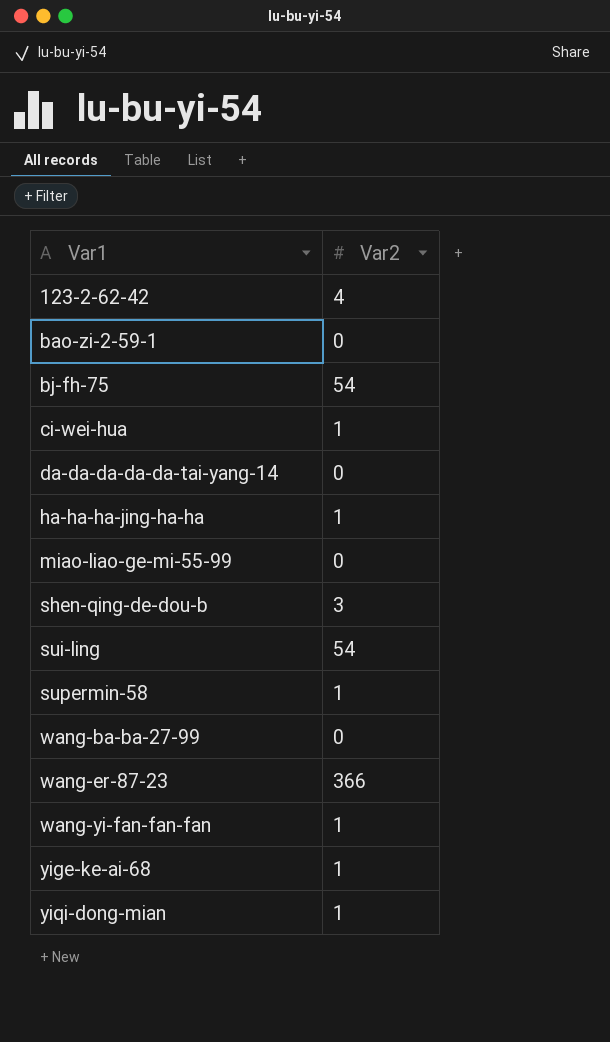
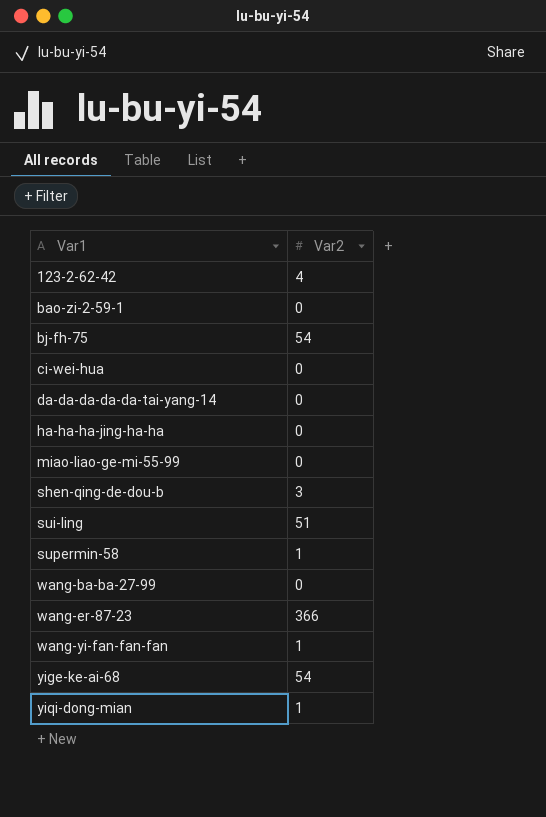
ci-wei-hua | Var2: 1 -> 0
ha-ha-ha-jing-ha-ha | Var2: 1 -> 0
sui-ling | Var2: 54 -> 51
yige-ke-ai-68 | Var2: 1 -> 54

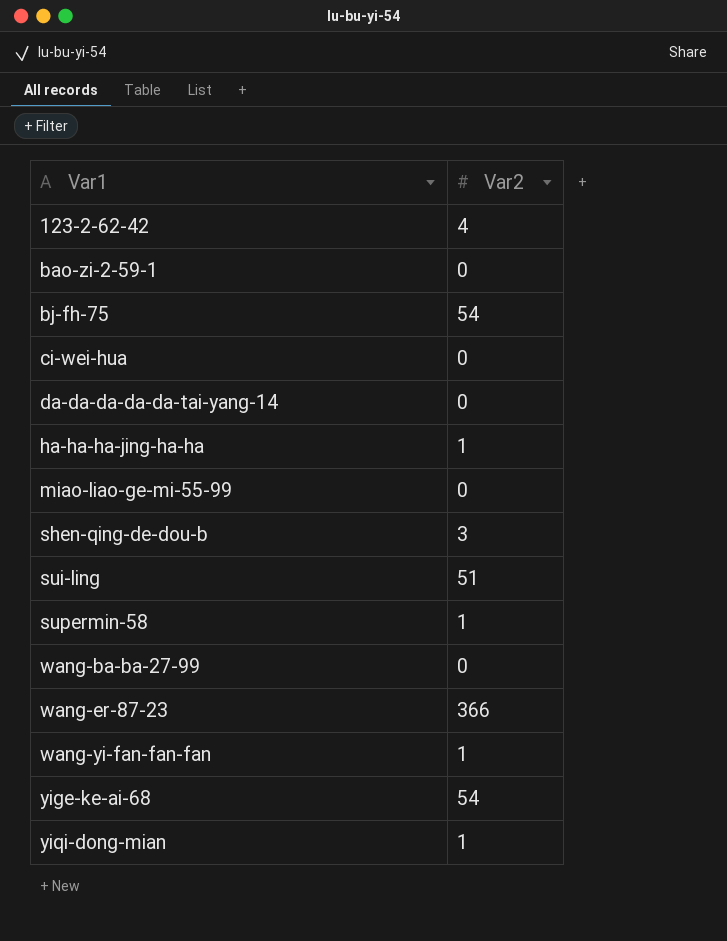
ha-ha-ha-jing-ha-ha | Var2: 0 -> 1

